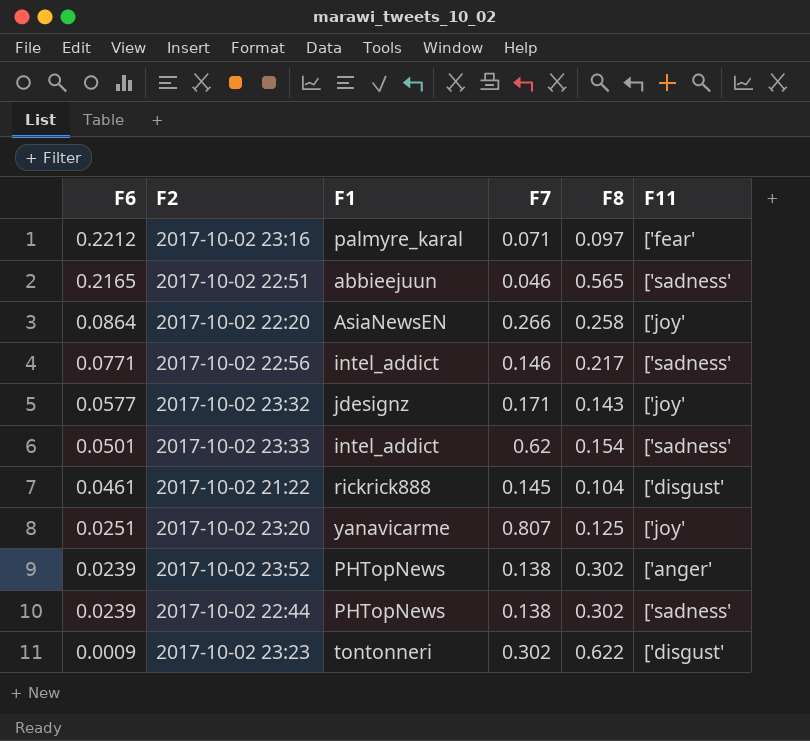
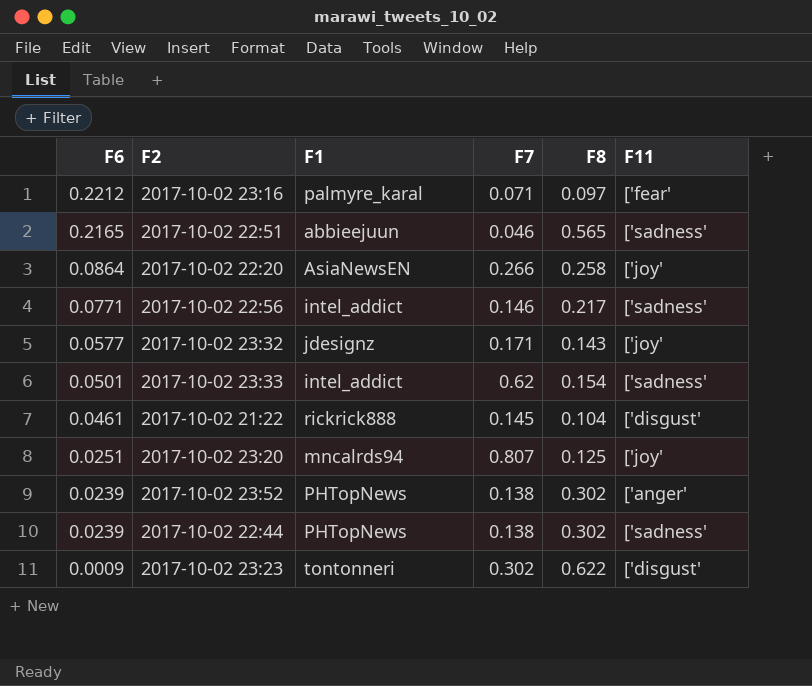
2017-10-02 23:20 | F1: yanavicarme -> mncalrds94

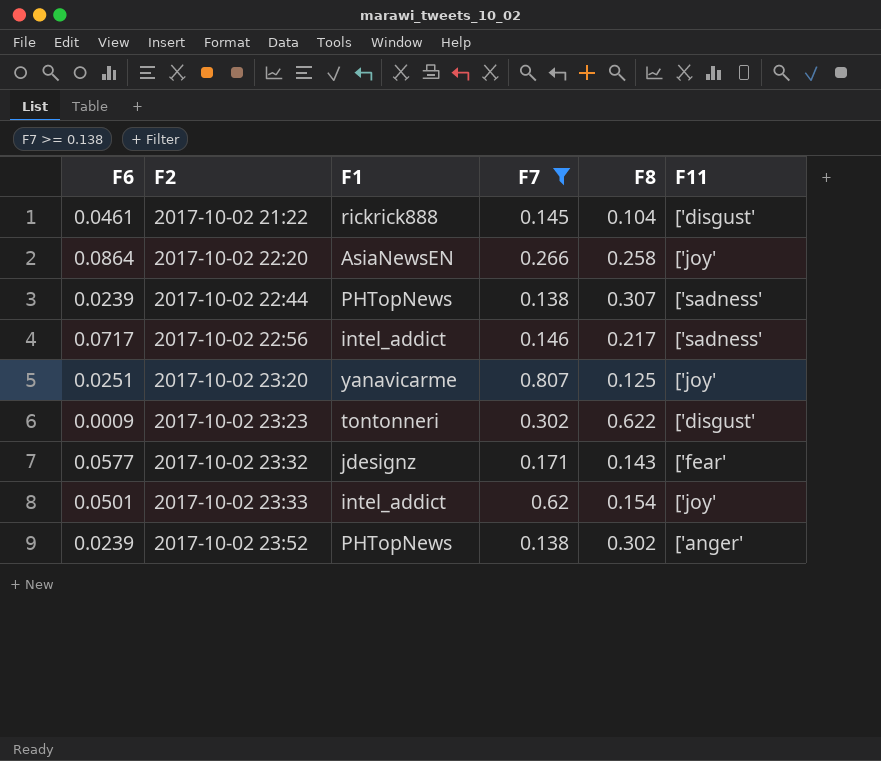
filter: none -> F7 >= 0.138
row order: F6 descending -> F2 ascending
2017-10-02 22:44 | F8: 0.302 -> 0.307
2017-10-02 22:56 | F6: 0.0771 -> 0.0717
2017-10-02 23:20 | F1: mncalrds94 -> yanavicarme
2017-10-02 23:32 | F11: ['joy' -> ['fear'
2017-10-02 23:33 | F11: ['sadness' -> ['joy'

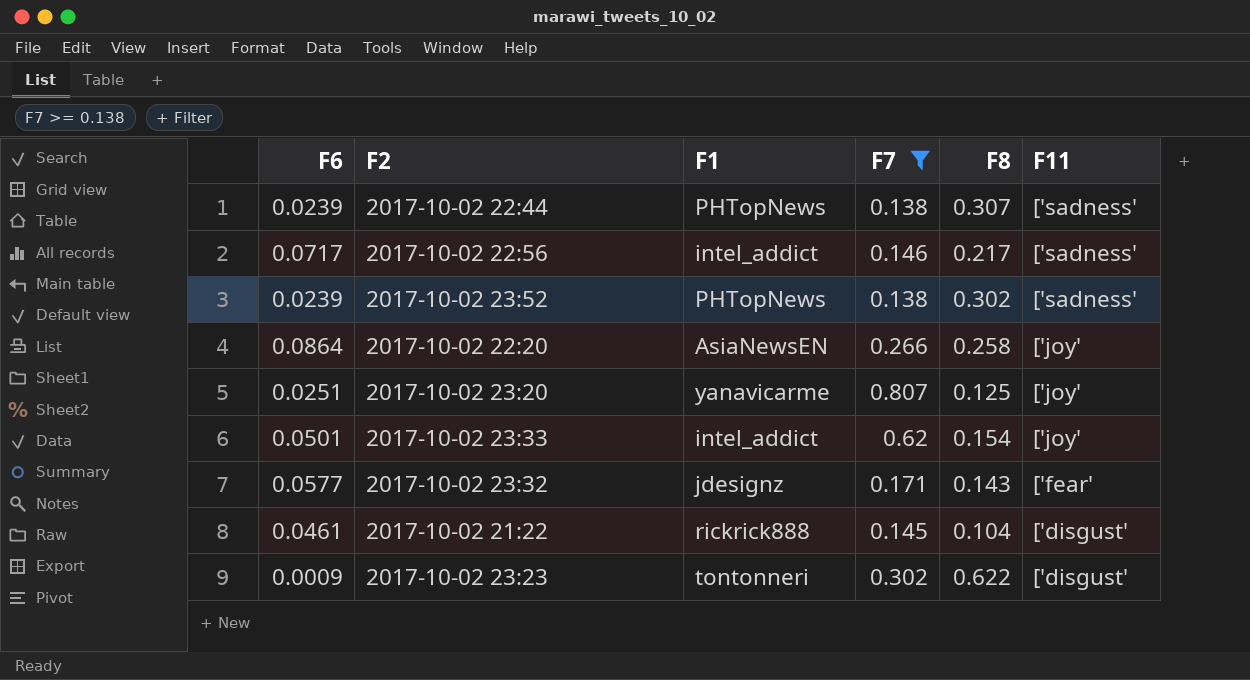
row order: F2 ascending -> F11 descending
2017-10-02 23:52 | F11: ['anger' -> ['sadness'

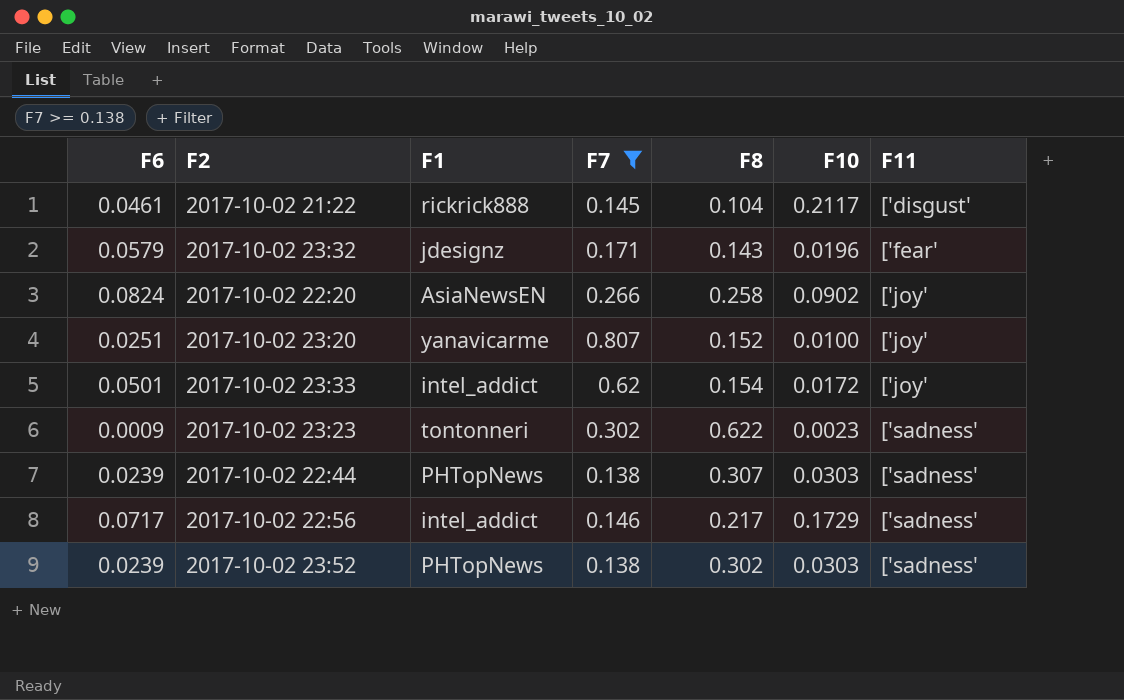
row order: F11 descending -> F11 ascending
column F10 | position: none -> 6
2017-10-02 23:32 | F6: 0.0577 -> 0.0579
2017-10-02 22:20 | F6: 0.0864 -> 0.0824
2017-10-02 23:20 | F8: 0.125 -> 0.152
2017-10-02 23:23 | F11: ['disgust' -> ['sadness'

